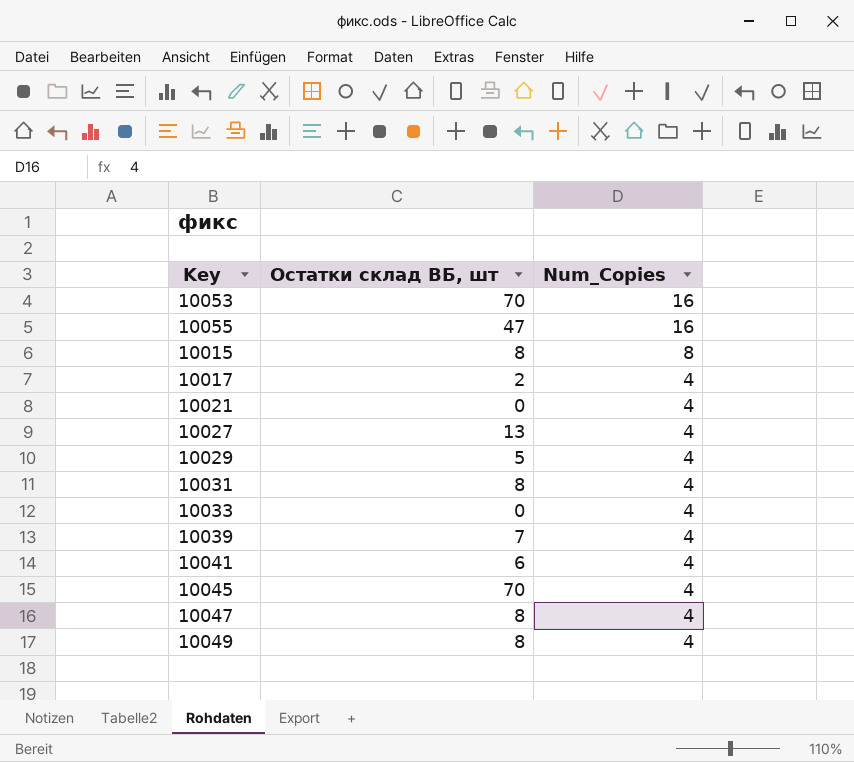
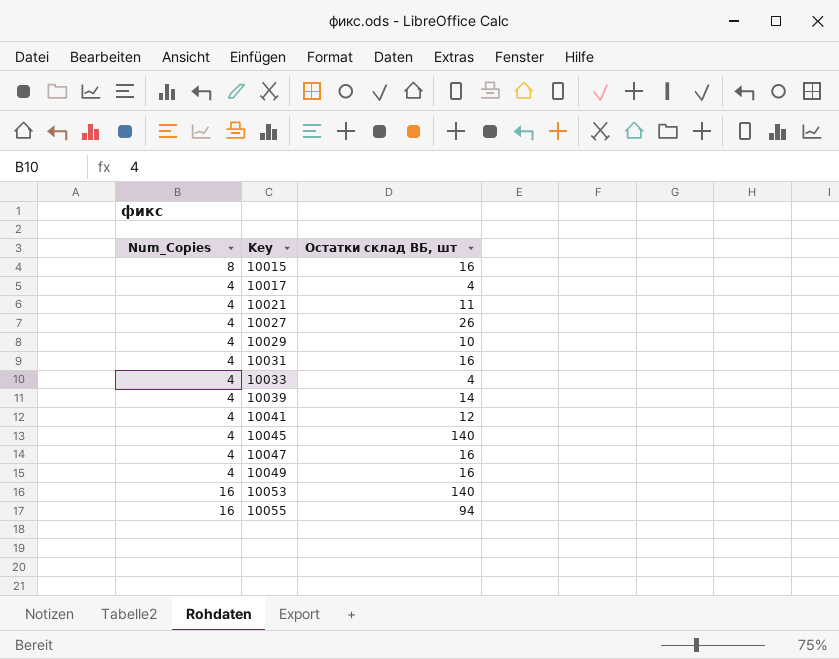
row order: Num_Copies descending -> Key ascending
column Num_Copies | position: 3 -> 1
10015 | Остатки склад ВБ, шт: 8 -> 16
10017 | Остатки склад ВБ, шт: 2 -> 4
10021 | Остатки склад ВБ, шт: 0 -> 11
10027 | Остатки склад ВБ, шт: 13 -> 26
10029 | Остатки склад ВБ, шт: 5 -> 10
10031 | Остатки склад ВБ, шт: 8 -> 16
10033 | Остатки склад ВБ, шт: 0 -> 4
10039 | Остатки склад ВБ, шт: 7 -> 14
10041 | Остатки склад ВБ, шт: 6 -> 12
10045 | Остатки склад ВБ, шт: 70 -> 140
10047 | Остатки склад ВБ, шт: 8 -> 16
10049 | Остатки склад ВБ, шт: 8 -> 16
10053 | Остатки склад ВБ, шт: 70 -> 140
10055 | Остатки склад ВБ, шт: 47 -> 94

